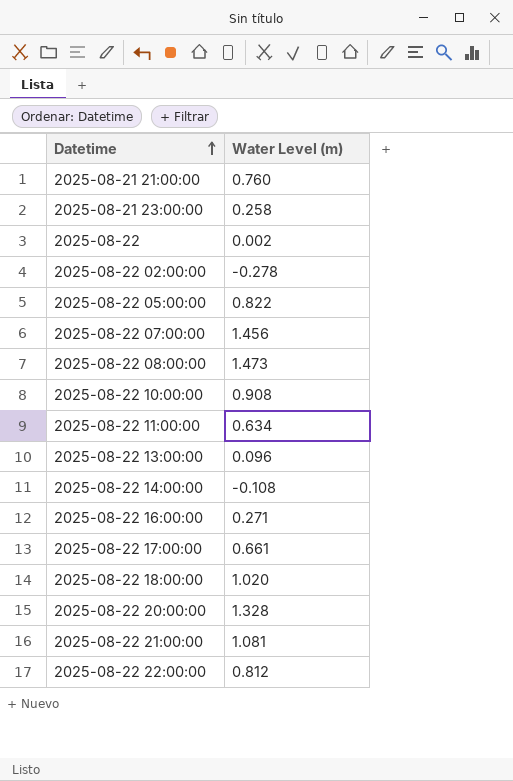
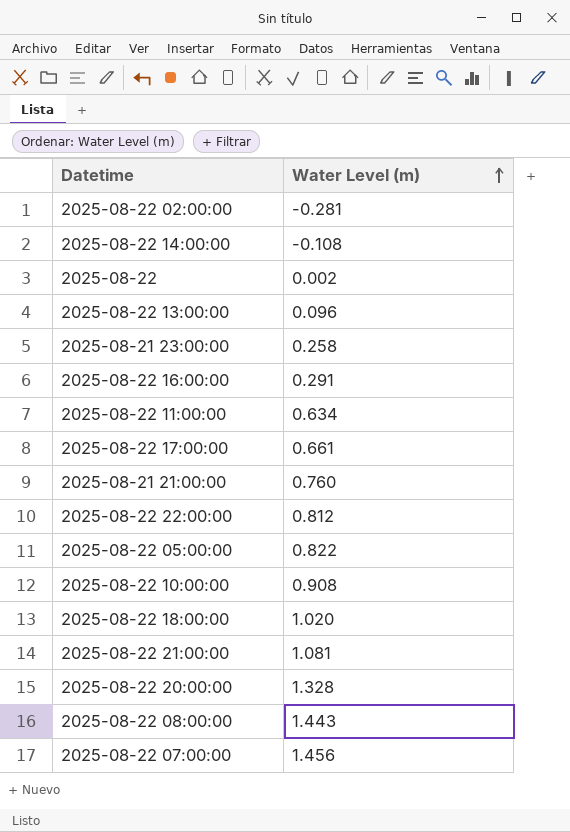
row order: Datetime ascending -> Water Level (m) ascending
2025-08-22 02:00:00 | Water Level (m): -0.278 -> -0.281
2025-08-22 16:00:00 | Water Level (m): 0.271 -> 0.291
2025-08-22 08:00:00 | Water Level (m): 1.473 -> 1.443

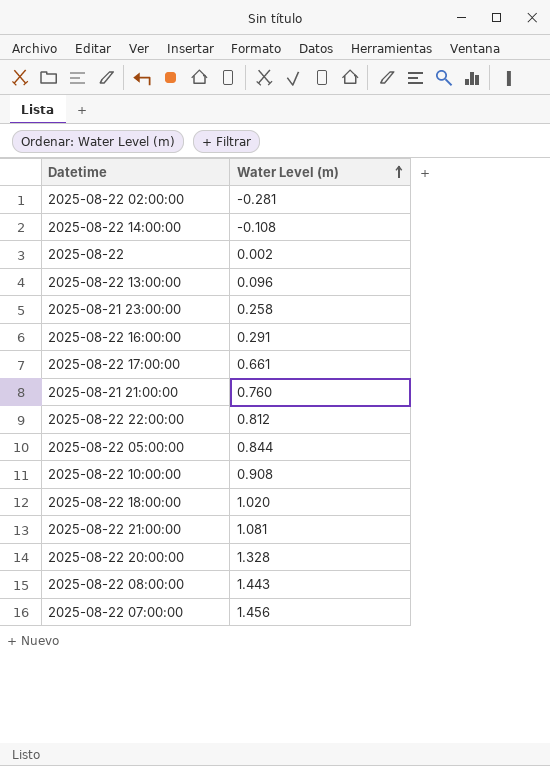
row 2025-08-22 11:00:00: 0.634 -> none
2025-08-22 05:00:00 | Water Level (m): 0.822 -> 0.844

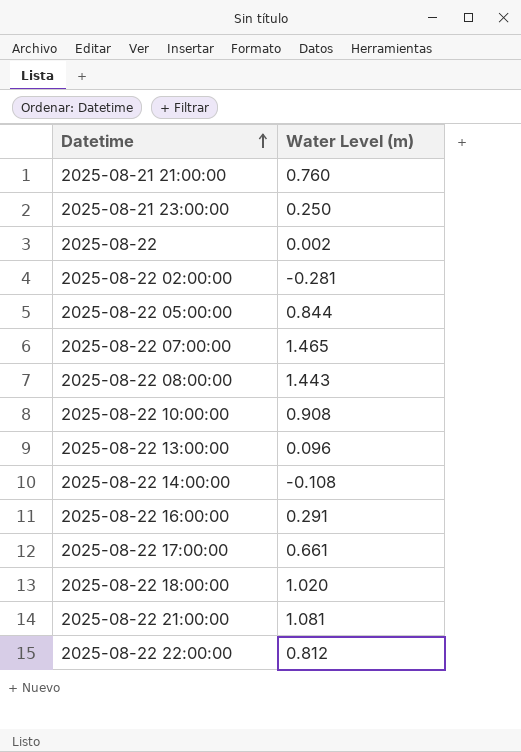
row order: Water Level (m) ascending -> Datetime ascending
row 2025-08-22 20:00:00: 1.328 -> none
2025-08-21 23:00:00 | Water Level (m): 0.258 -> 0.250
2025-08-22 07:00:00 | Water Level (m): 1.456 -> 1.465

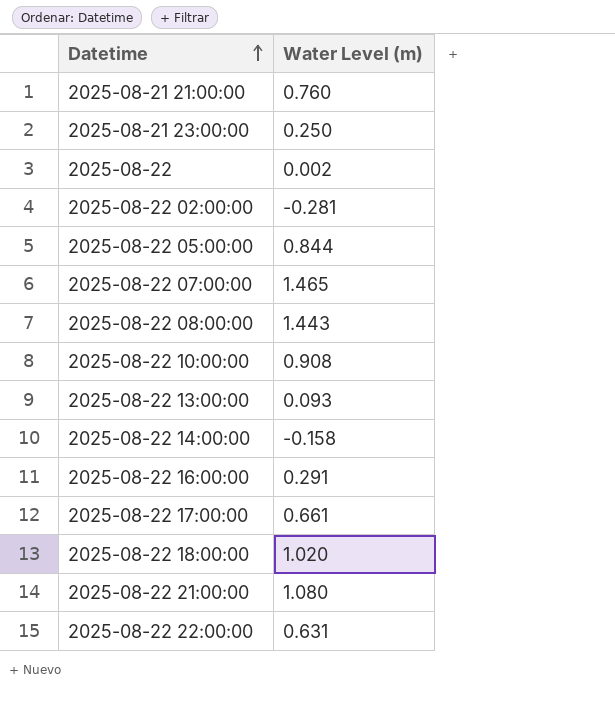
2025-08-22 13:00:00 | Water Level (m): 0.096 -> 0.093
2025-08-22 14:00:00 | Water Level (m): -0.108 -> -0.158
2025-08-22 21:00:00 | Water Level (m): 1.081 -> 1.080
2025-08-22 22:00:00 | Water Level (m): 0.812 -> 0.631

